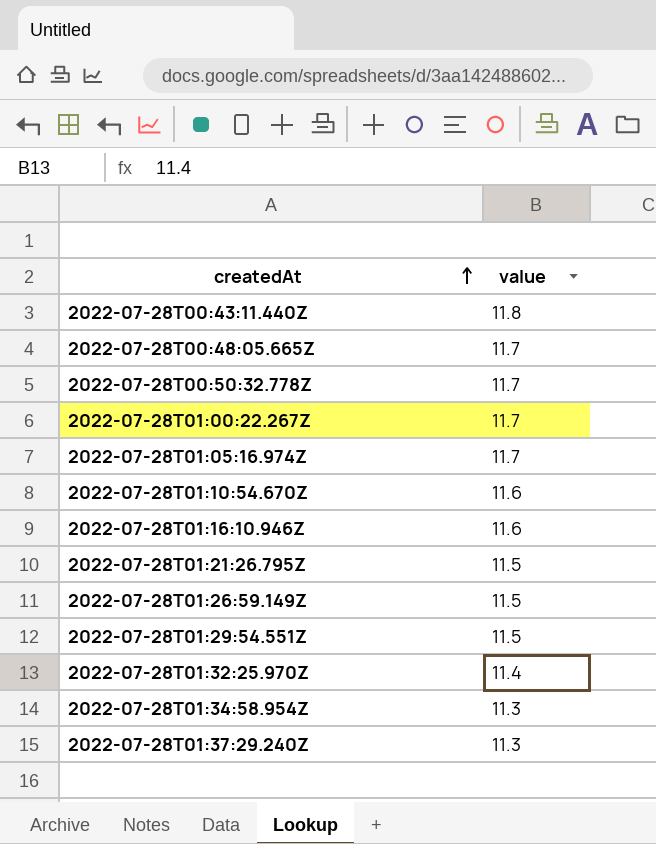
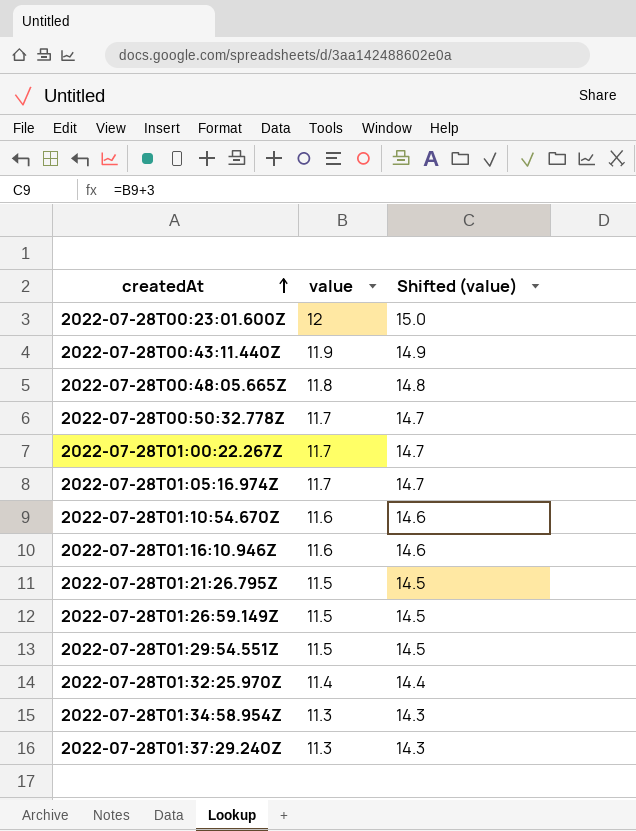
column Shifted (value) | formula: none -> [value] + 3
row 2022-07-28T00:23:01.600Z: none -> 12 | 15.0
2022-07-28T00:43:11.440Z | value: 11.8 -> 11.9
2022-07-28T00:48:05.665Z | value: 11.7 -> 11.8

